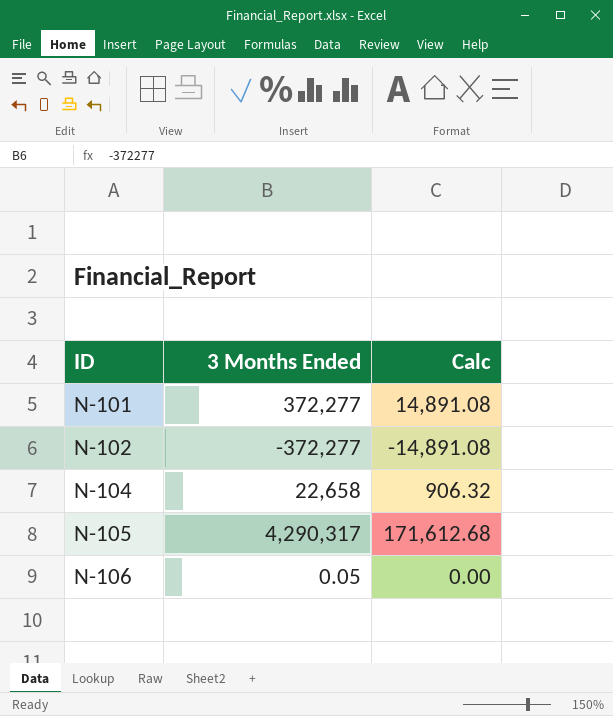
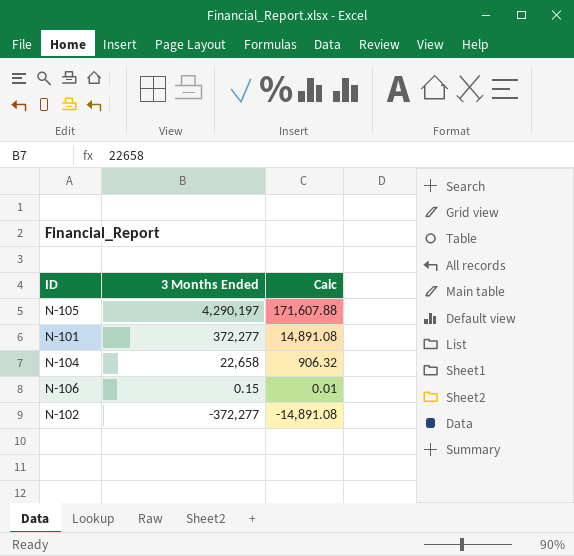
row order: ID ascending -> 3 Months Ended descending
N-105 | 3 Months Ended: 4,290,317 -> 4,290,197
N-105 | Calc: 171,612.68 -> 171,607.88
N-106 | 3 Months Ended: 0.05 -> 0.15
N-106 | Calc: 0.00 -> 0.01

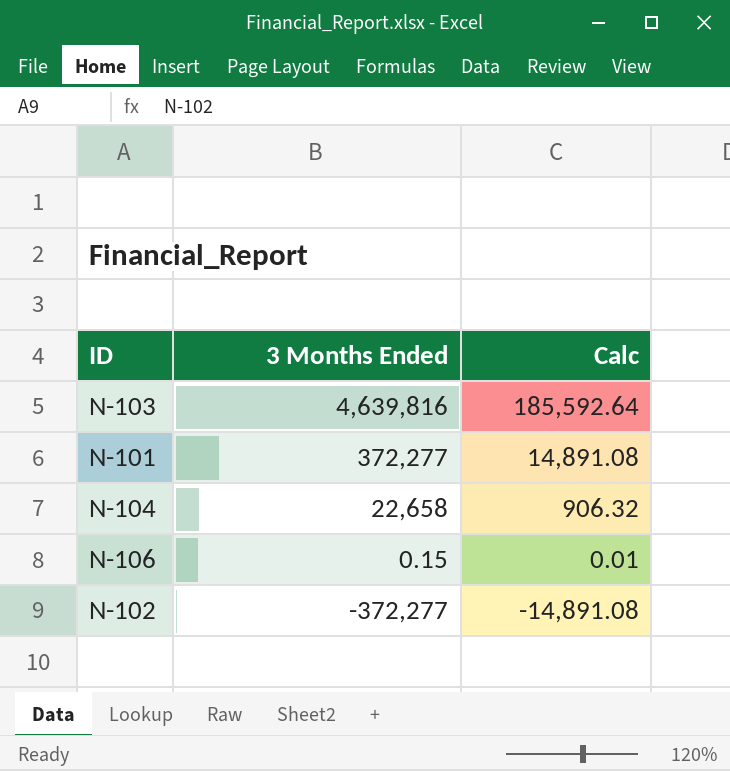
row N-105: 4,290,197 | 171,607.88 -> none
row N-103: none -> 4,639,816 | 185,592.64

